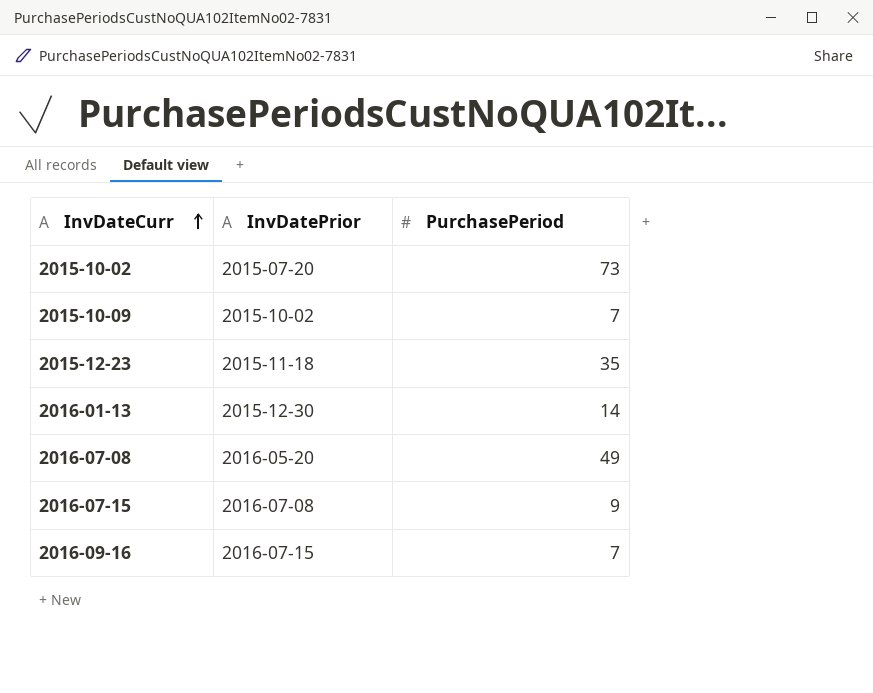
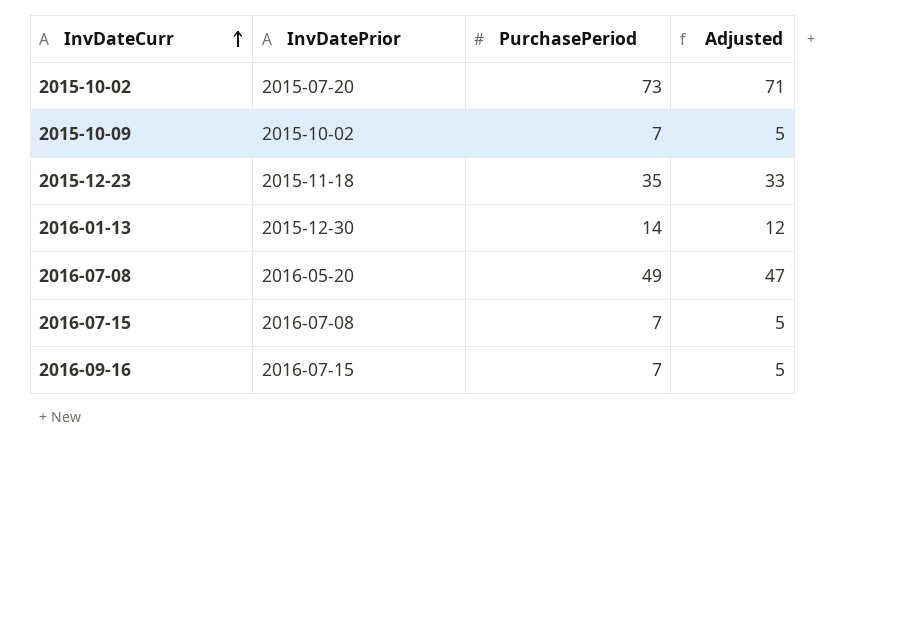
column Adjusted | formula: none -> [PurchasePeriod] - 2
2016-07-15 | PurchasePeriod: 9 -> 7

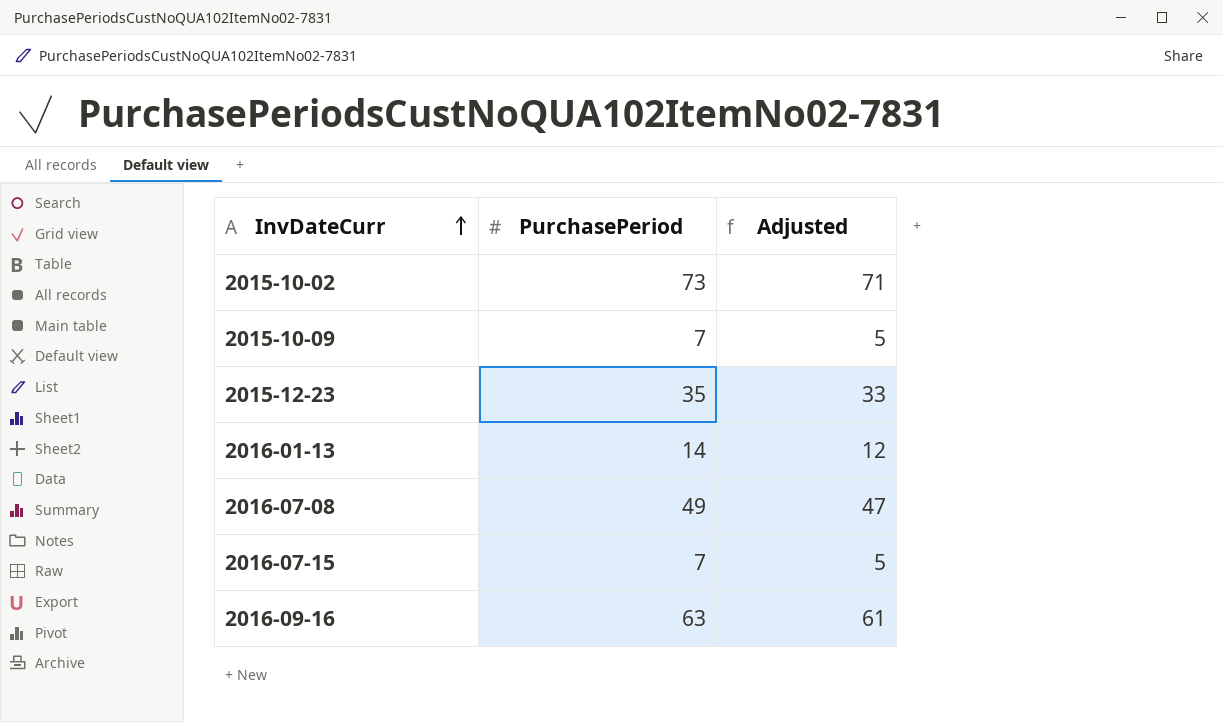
column InvDatePrior | position: 2 -> none
2016-09-16 | PurchasePeriod: 7 -> 63
2016-09-16 | Adjusted: 5 -> 61

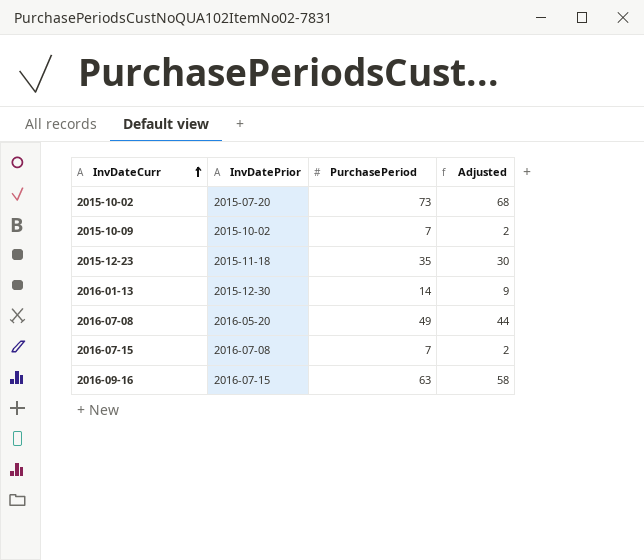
column InvDatePrior | position: none -> 2
column Adjusted | formula: [PurchasePeriod] - 2 -> [PurchasePeriod] - 5

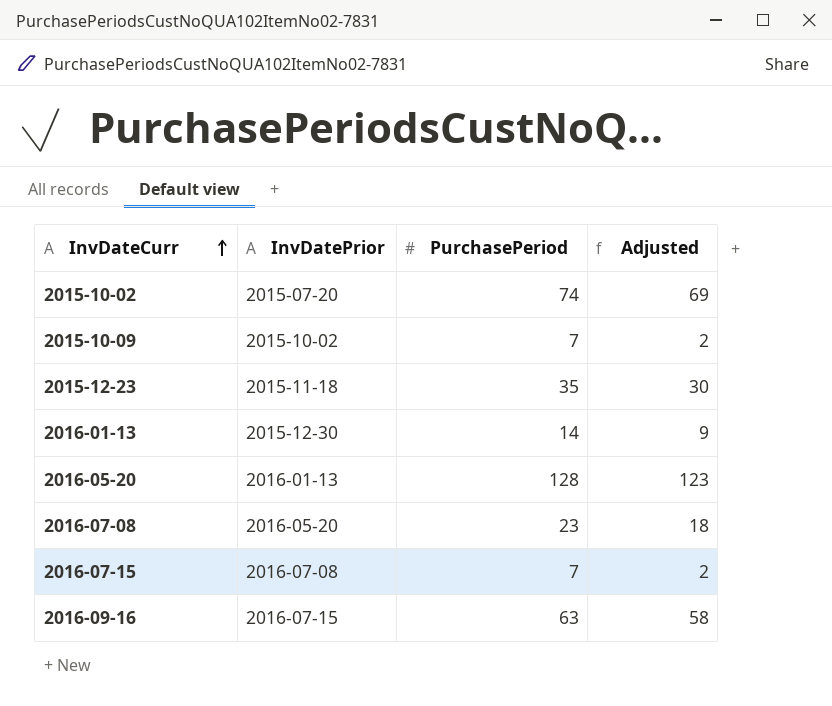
2015-10-02 | PurchasePeriod: 73 -> 74
2015-10-02 | Adjusted: 68 -> 69
row 2016-05-20: none -> 2016-01-13 | 128 | 123
2016-07-08 | PurchasePeriod: 49 -> 23
2016-07-08 | Adjusted: 44 -> 18

